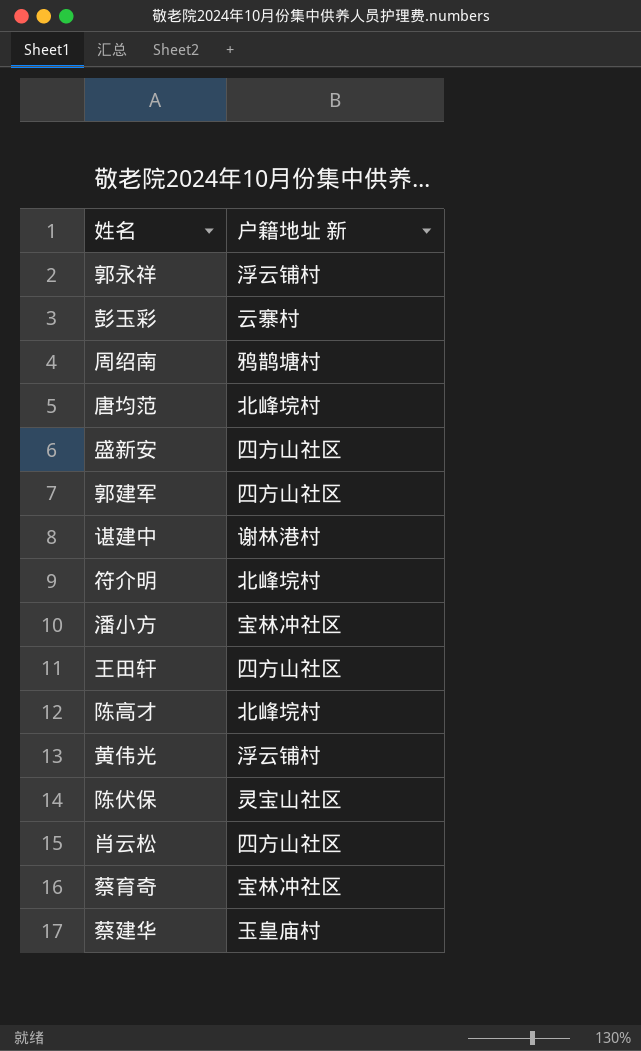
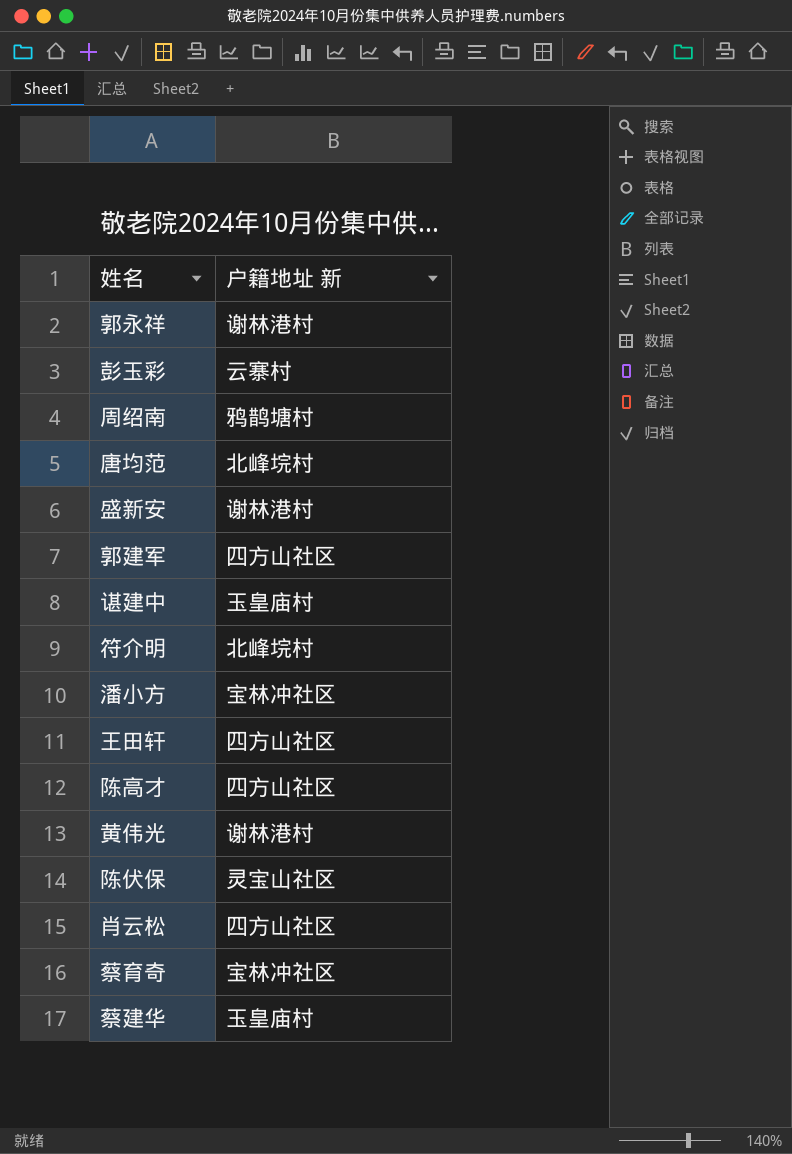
郭永祥 | 户籍地址 新: 浮云铺村 -> 谢林港村
盛新安 | 户籍地址 新: 四方山社区 -> 谢林港村
谌建中 | 户籍地址 新: 谢林港村 -> 玉皇庙村
陈高才 | 户籍地址 新: 北峰垸村 -> 四方山社区
黄伟光 | 户籍地址 新: 浮云铺村 -> 谢林港村

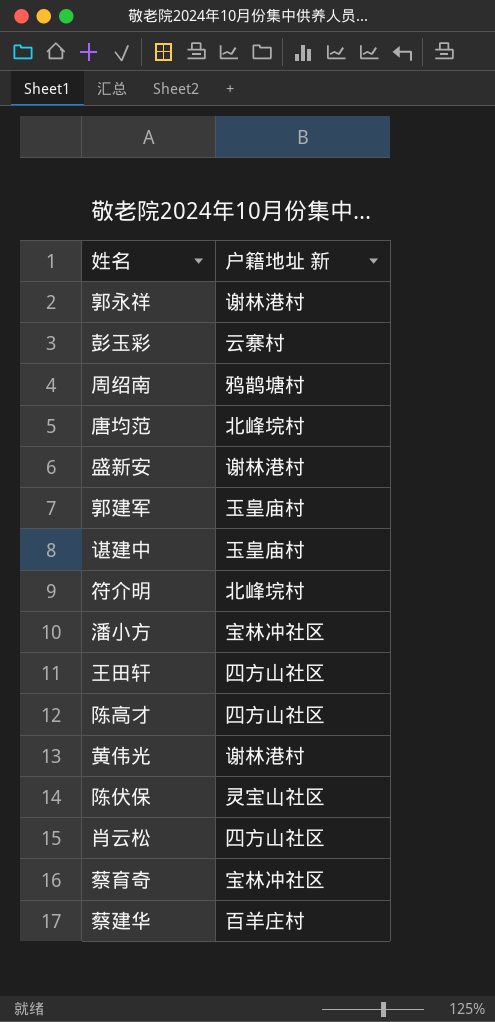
郭建军 | 户籍地址 新: 四方山社区 -> 玉皇庙村
蔡建华 | 户籍地址 新: 玉皇庙村 -> 百羊庄村

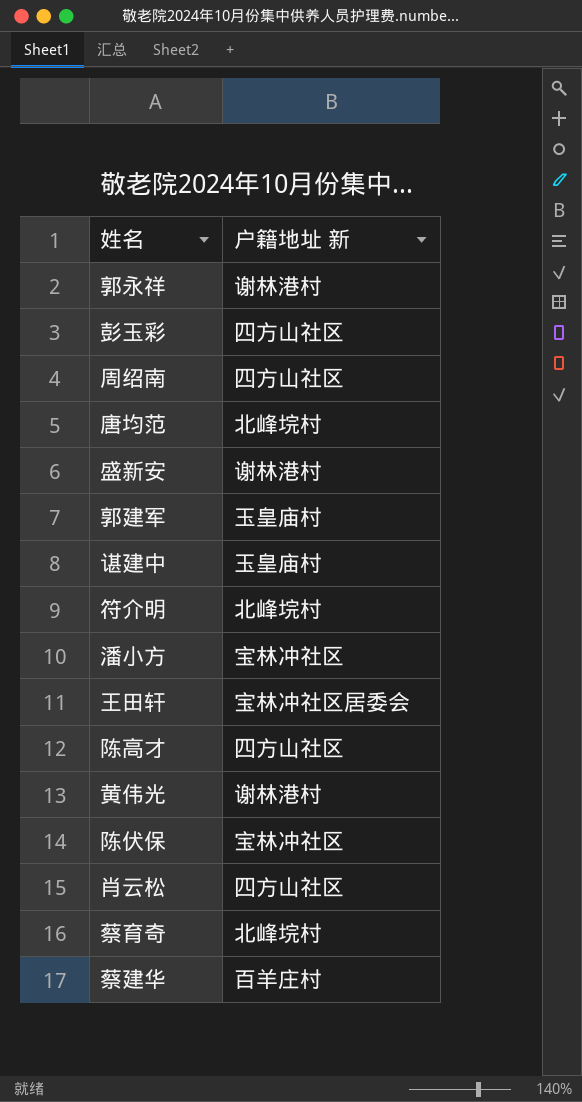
彭玉彩 | 户籍地址 新: 云寨村 -> 四方山社区
周绍南 | 户籍地址 新: 鸦鹊塘村 -> 四方山社区
王田轩 | 户籍地址 新: 四方山社区 -> 宝林冲社区居委会
陈伏保 | 户籍地址 新: 灵宝山社区 -> 宝林冲社区
蔡育奇 | 户籍地址 新: 宝林冲社区 -> 北峰垸村

